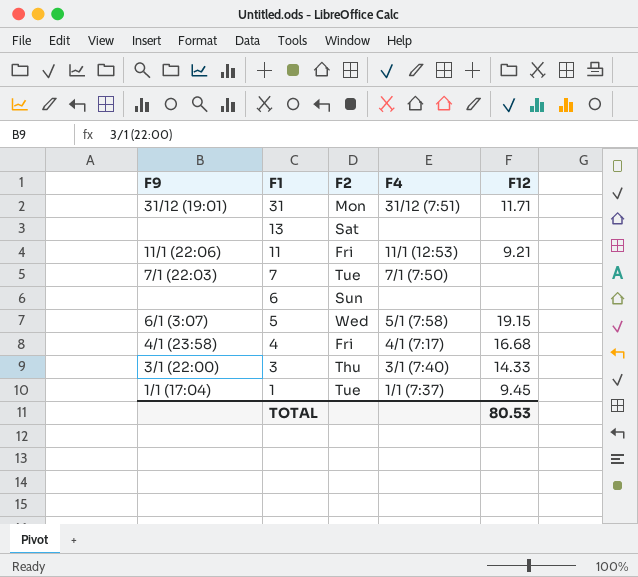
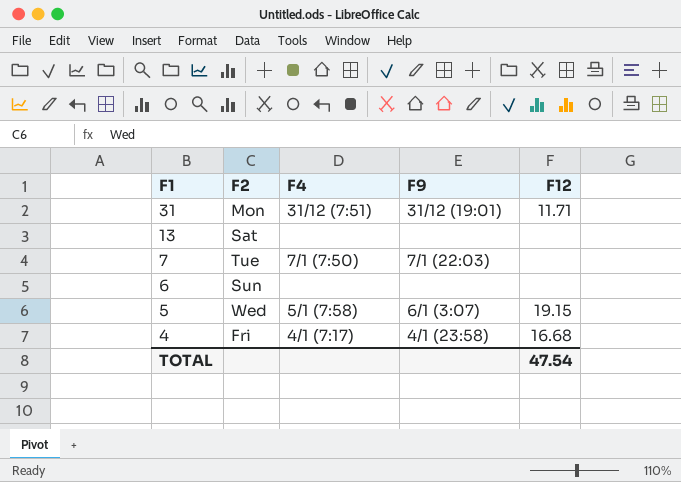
column F9 | position: 1 -> 4
row 11: 11/1 (22:06) | Fri | 11/1 (12:53) | 9.21 -> none
row 3: 3/1 (22:00) | Thu | 3/1 (7:40) | 14.33 -> none
row 1: 1/1 (17:04) | Tue | 1/1 (7:37) | 9.45 -> none
TOTAL | F12: 80.53 -> 47.54

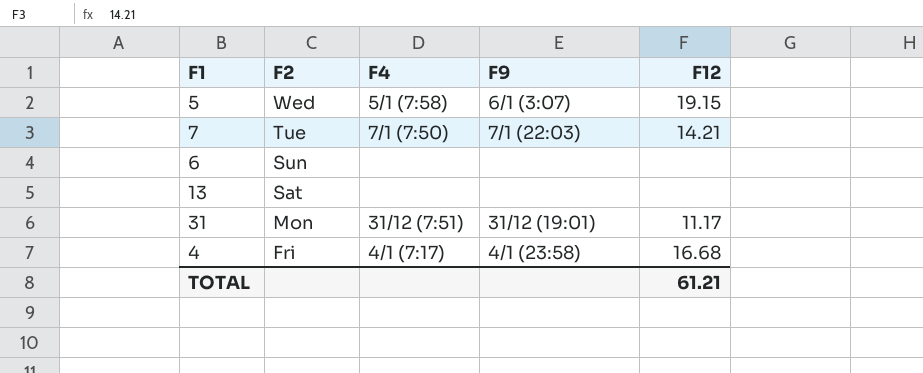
row order: F1 descending -> F2 descending
7 | F12: none -> 14.21
31 | F12: 11.71 -> 11.17
TOTAL | F12: 47.54 -> 61.21

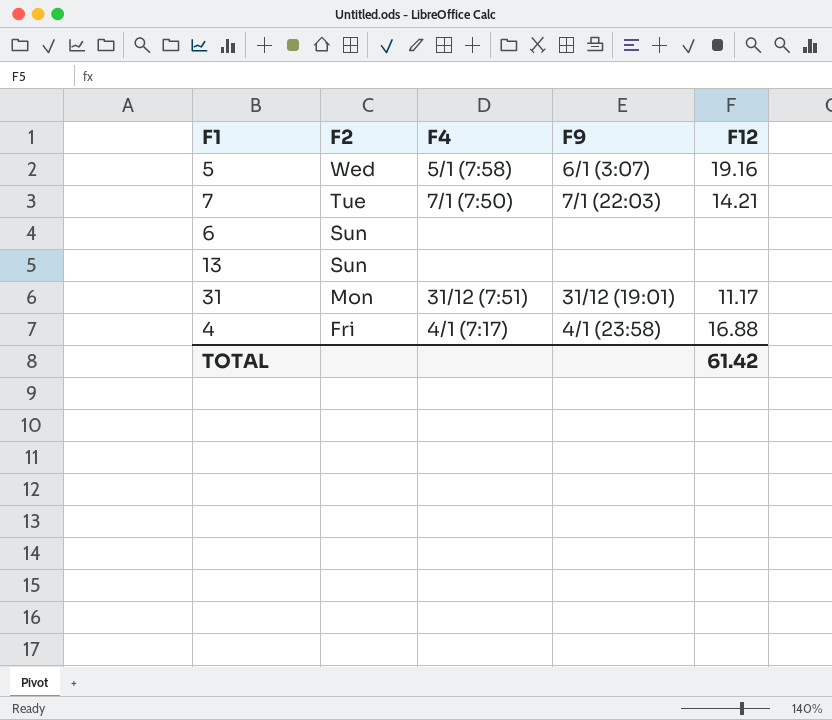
5 | F12: 19.15 -> 19.16
13 | F2: Sat -> Sun
4 | F12: 16.68 -> 16.88
TOTAL | F12: 61.21 -> 61.42

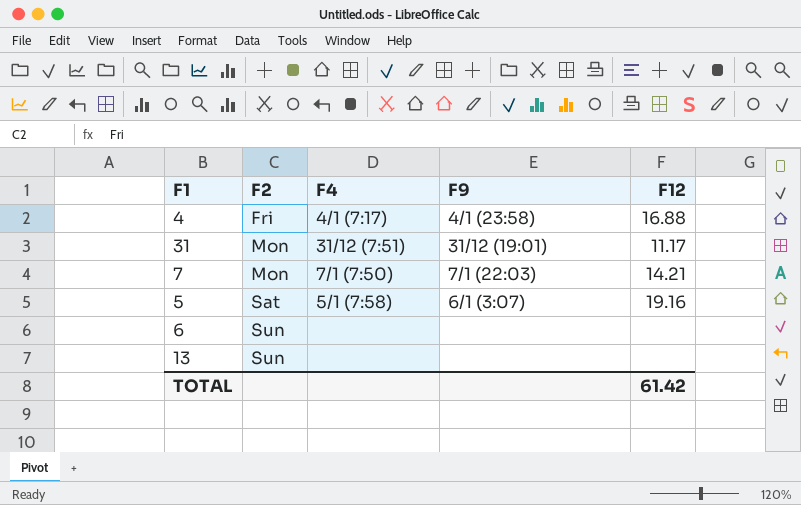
row order: F2 descending -> F2 ascending
7 | F2: Tue -> Mon
5 | F2: Wed -> Sat

